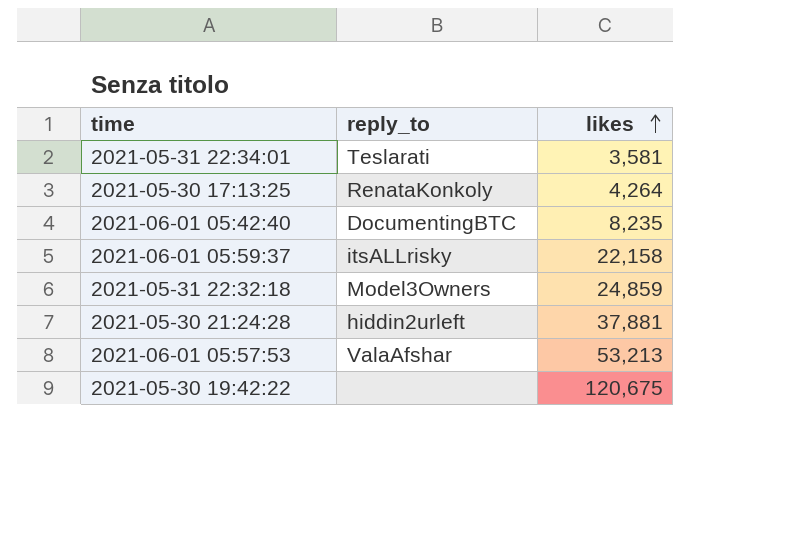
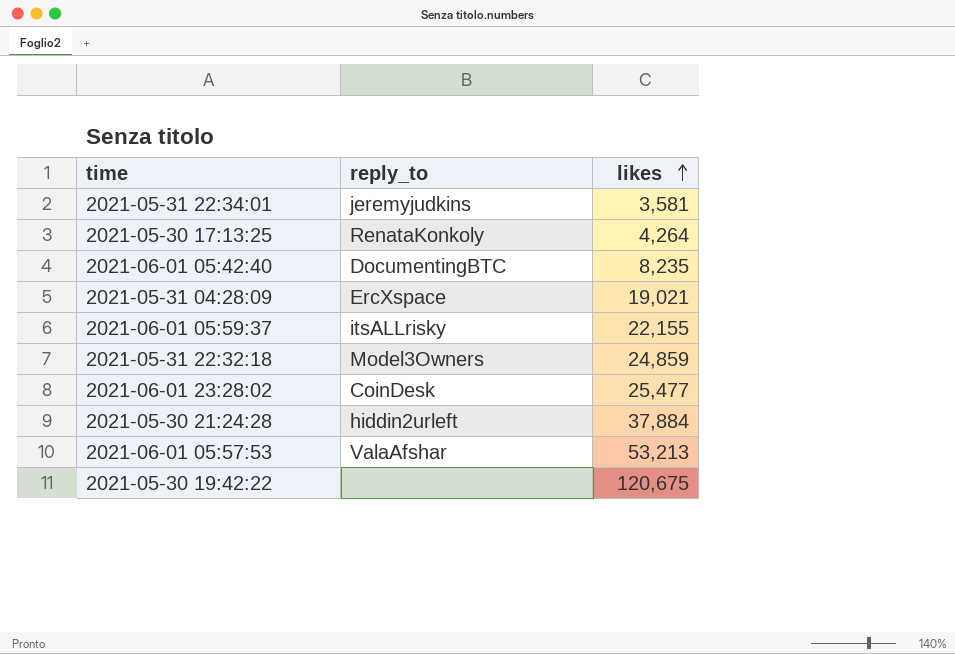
2021-05-31 22:34:01 | reply_to: Teslarati -> jeremyjudkins
row 2021-05-31 04:28:09: none -> ErcXspace | 19,021
2021-06-01 05:59:37 | likes: 22,158 -> 22,155
row 2021-06-01 23:28:02: none -> CoinDesk | 25,477
2021-05-30 21:24:28 | likes: 37,881 -> 37,884

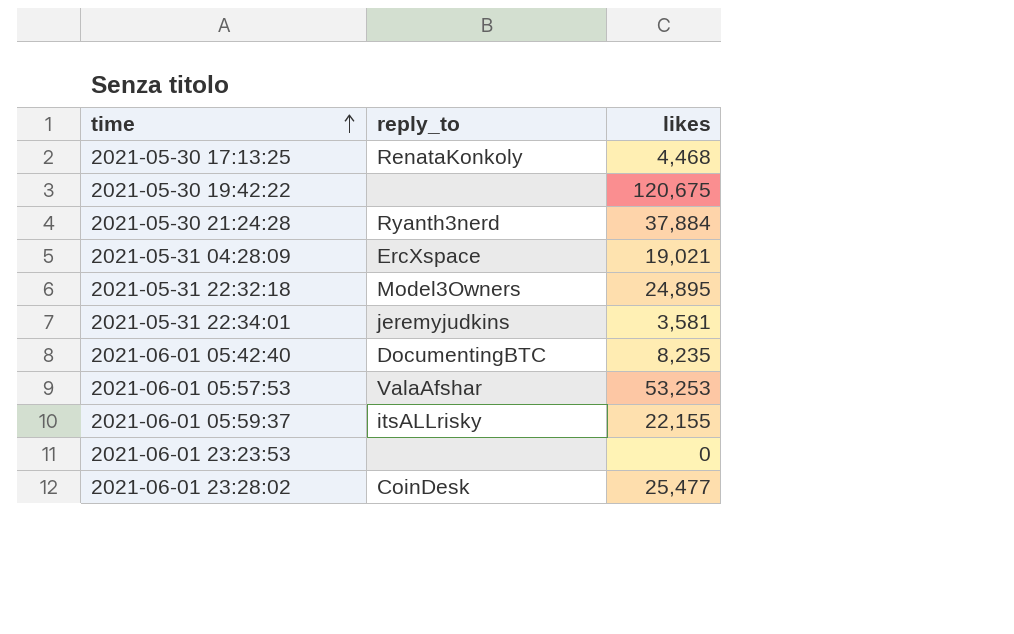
row order: likes ascending -> time ascending
2021-05-30 17:13:25 | likes: 4,264 -> 4,468
2021-05-30 21:24:28 | reply_to: hiddin2urleft -> Ryanth3nerd
2021-05-31 22:32:18 | likes: 24,859 -> 24,895
2021-06-01 05:57:53 | likes: 53,213 -> 53,253
row 2021-06-01 23:23:53: none -> none | 0

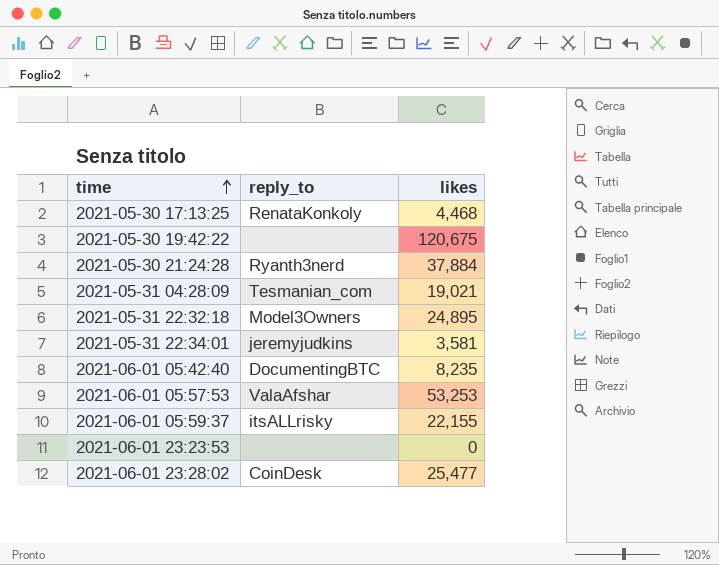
2021-05-31 04:28:09 | reply_to: ErcXspace -> Tesmanian_com

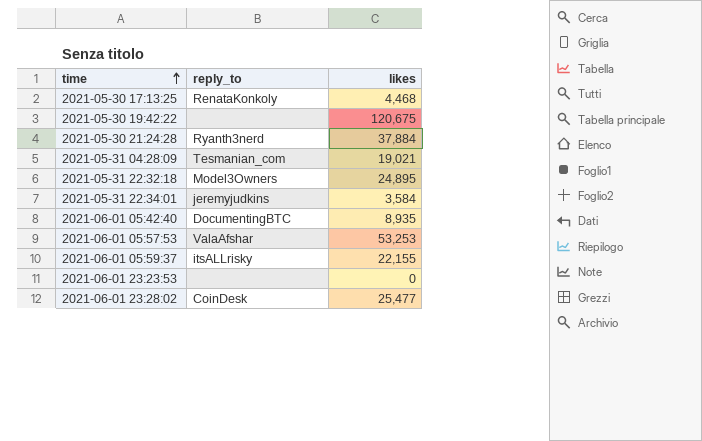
2021-05-31 22:34:01 | likes: 3,581 -> 3,584
2021-06-01 05:42:40 | likes: 8,235 -> 8,935

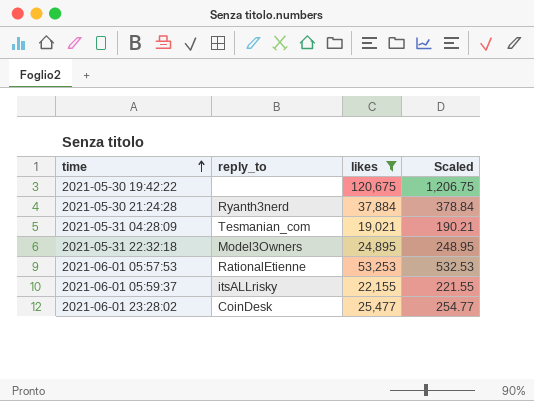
filter: none -> likes >= 19,021
column Scaled | formula: none -> [likes] * 0.01
2021-06-01 05:57:53 | reply_to: ValaAfshar -> RationalEtienne

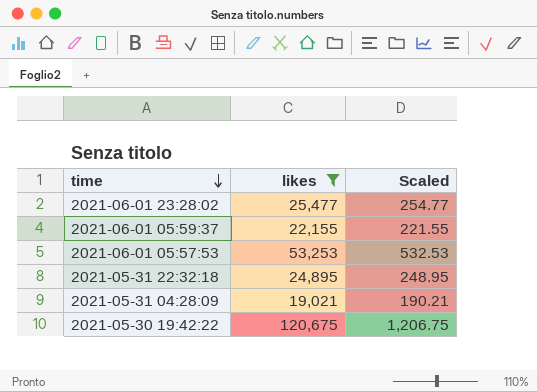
row order: time ascending -> time descending
column reply_to | position: 2 -> none
row 2021-05-30 21:24:28: Ryanth3nerd | 37,884 | 378.84 -> none

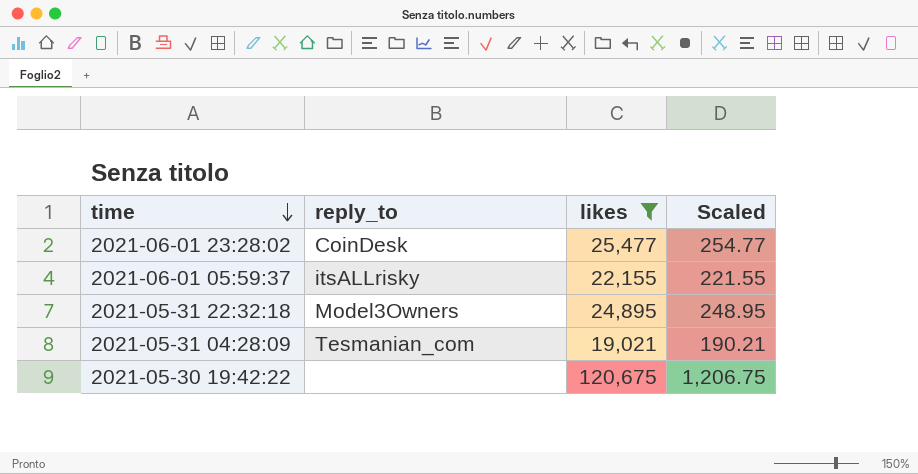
column reply_to | position: none -> 2
row 2021-06-01 05:57:53: 53,253 | 532.53 -> none

